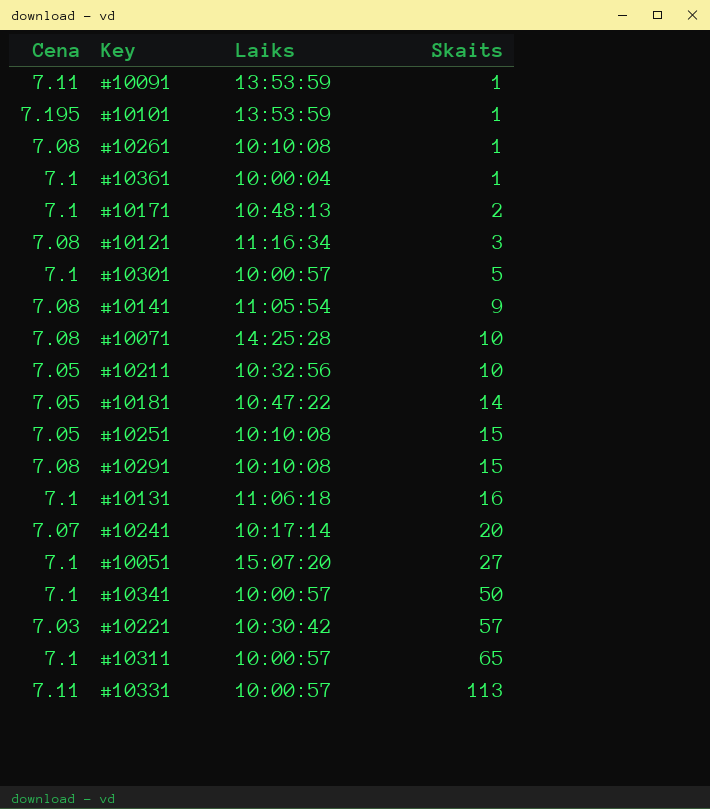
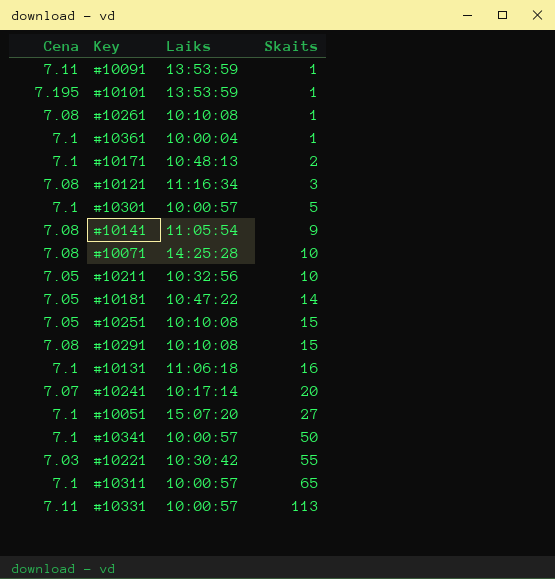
#10221 | Skaits: 57 -> 55

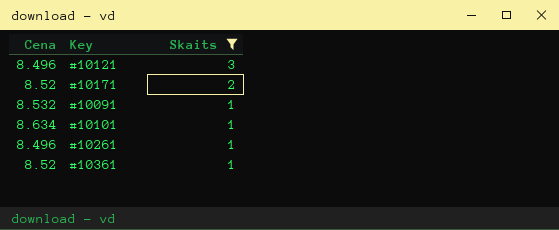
filter: none -> Skaits <= 3
row order: Skaits ascending -> Skaits descending
column Laiks | position: 3 -> none
#10121 | Cena: 7.08 -> 8.496
#10171 | Cena: 7.1 -> 8.52
#10091 | Cena: 7.11 -> 8.532
#10101 | Cena: 7.195 -> 8.634
#10261 | Cena: 7.08 -> 8.496
#10361 | Cena: 7.1 -> 8.52

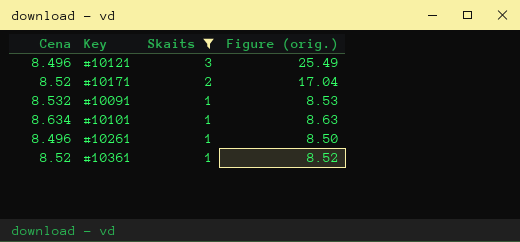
column Figure (orig.) | formula: none -> [Cena] * [Skaits]

